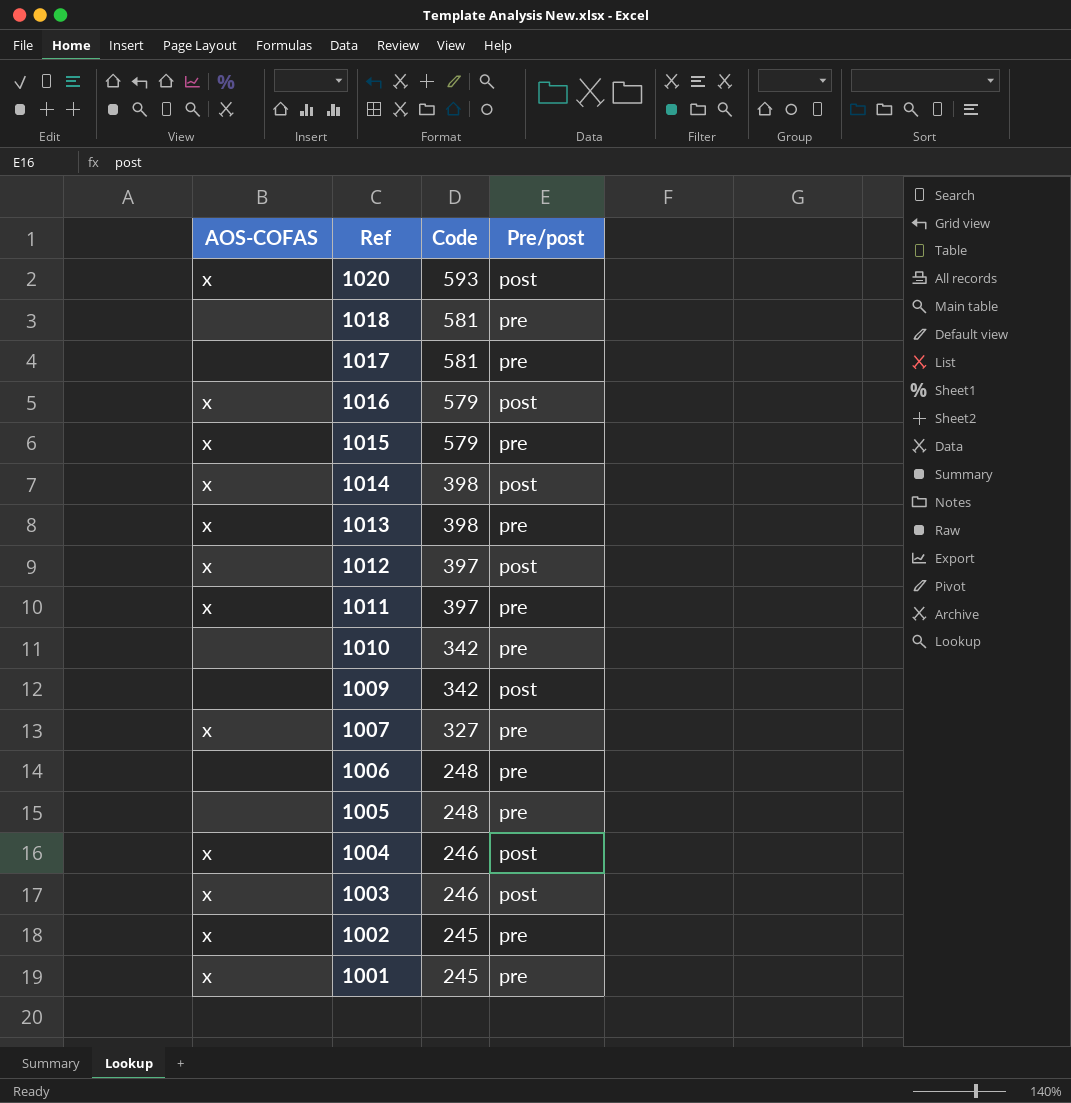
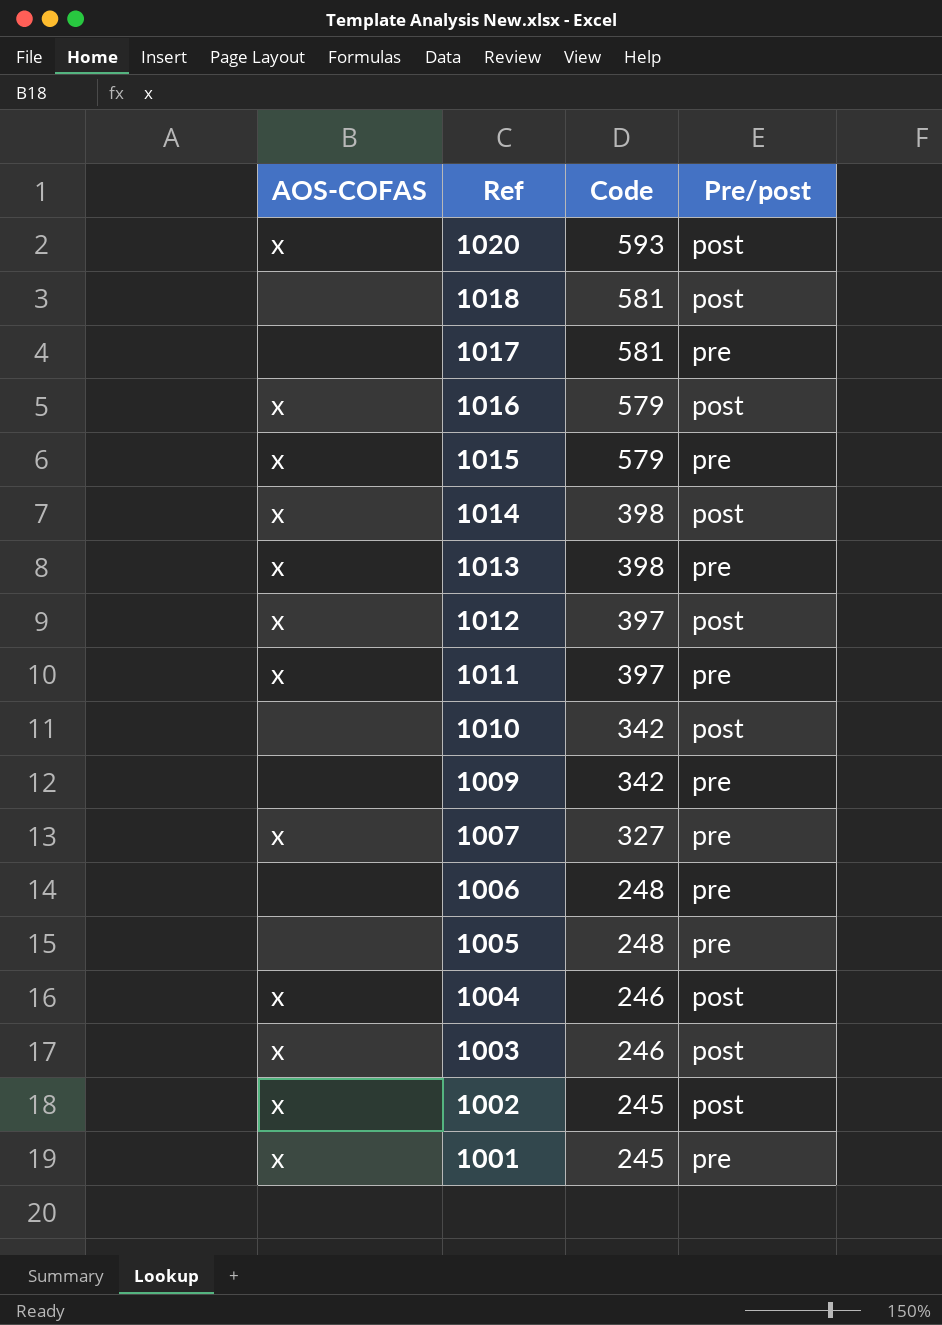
1018 | Pre/post: pre -> post
1010 | Pre/post: pre -> post
1009 | Pre/post: post -> pre
1002 | Pre/post: pre -> post

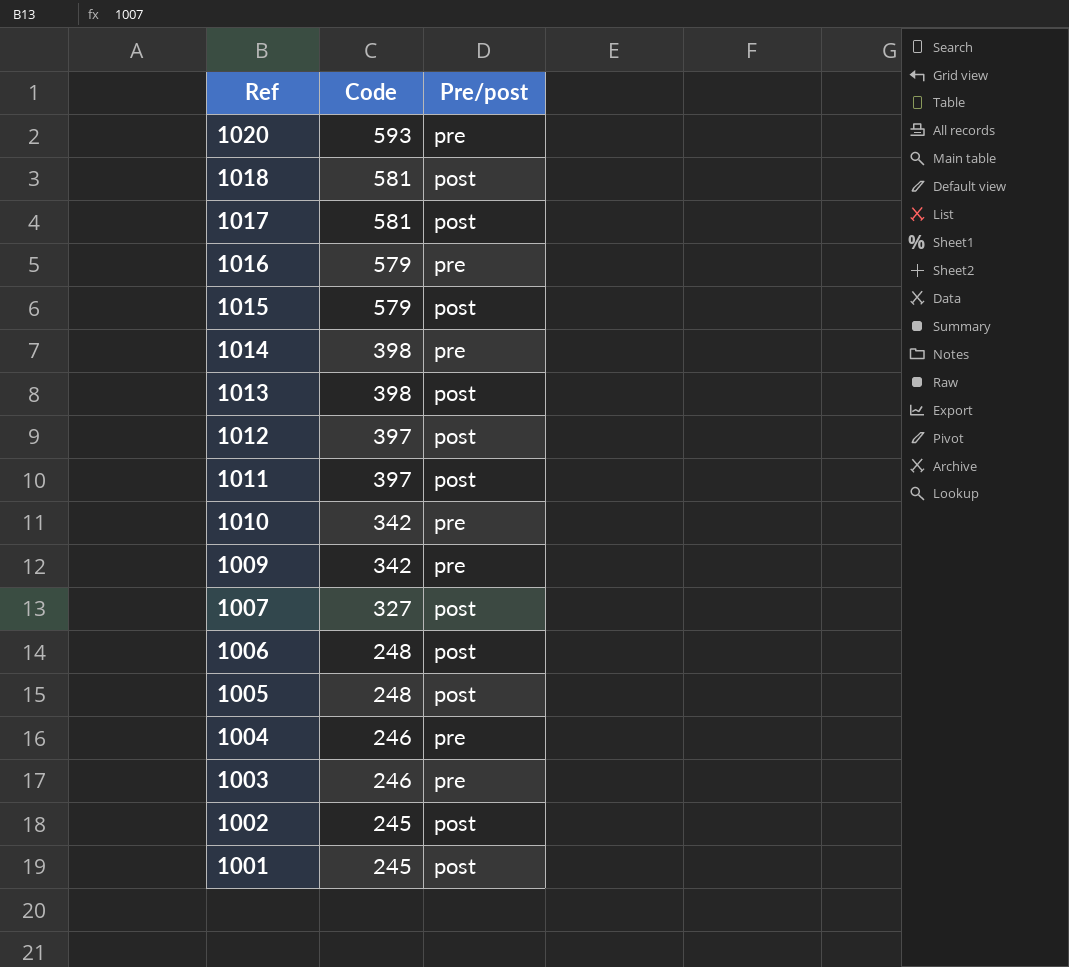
column AOS-COFAS | position: 1 -> none
1020 | Pre/post: post -> pre
1017 | Pre/post: pre -> post
1016 | Pre/post: post -> pre
1015 | Pre/post: pre -> post
1014 | Pre/post: post -> pre
1013 | Pre/post: pre -> post
1011 | Pre/post: pre -> post
1010 | Pre/post: post -> pre
1007 | Pre/post: pre -> post
1006 | Pre/post: pre -> post
1005 | Pre/post: pre -> post
1004 | Pre/post: post -> pre
1003 | Pre/post: post -> pre
1001 | Pre/post: pre -> post

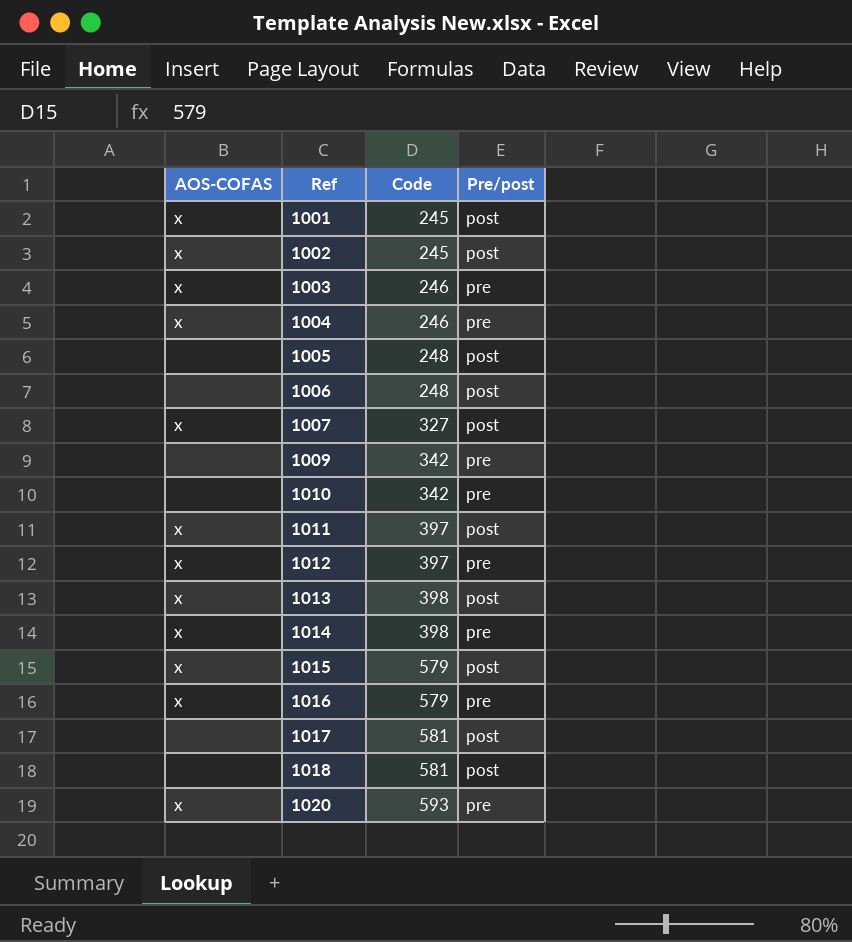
row order: Ref descending -> Ref ascending
column AOS-COFAS | position: none -> 1
1012 | Pre/post: post -> pre

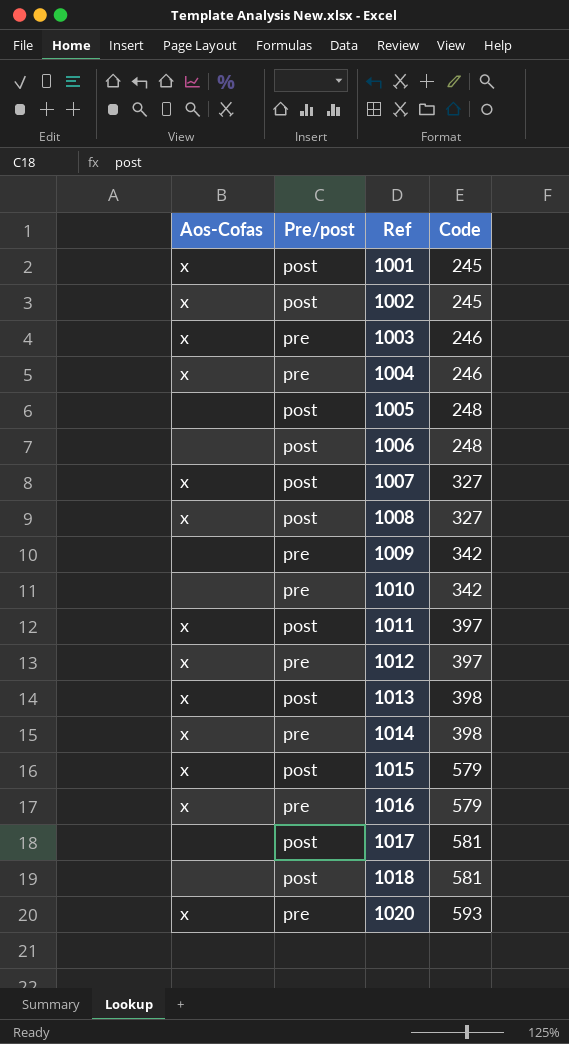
column name: AOS-COFAS -> Aos-Cofas
column Pre/post | position: 4 -> 2
row 1008: none -> x | post | 327

